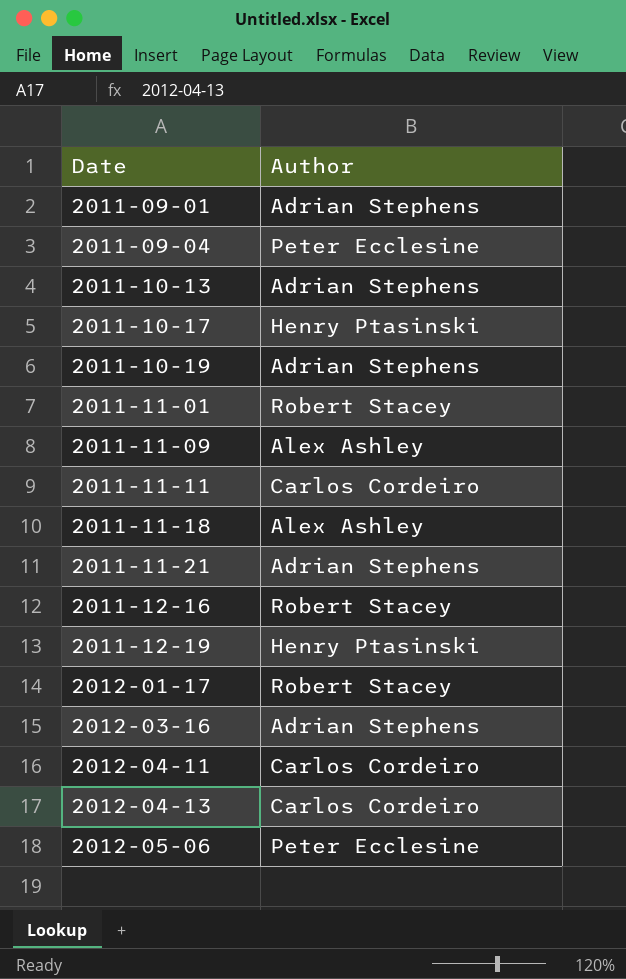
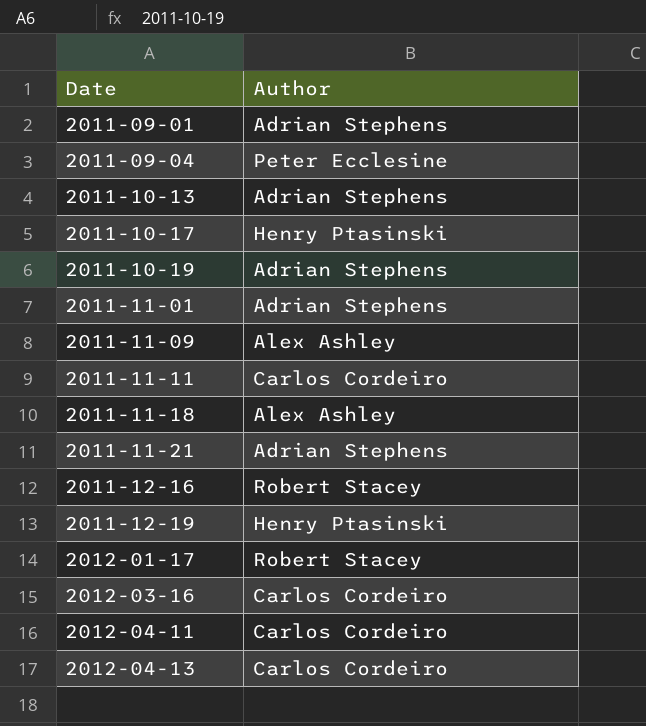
row 2012-05-06: Peter Ecclesine -> none
2011-11-01 | Author: Robert Stacey -> Adrian Stephens
2012-03-16 | Author: Adrian Stephens -> Carlos Cordeiro

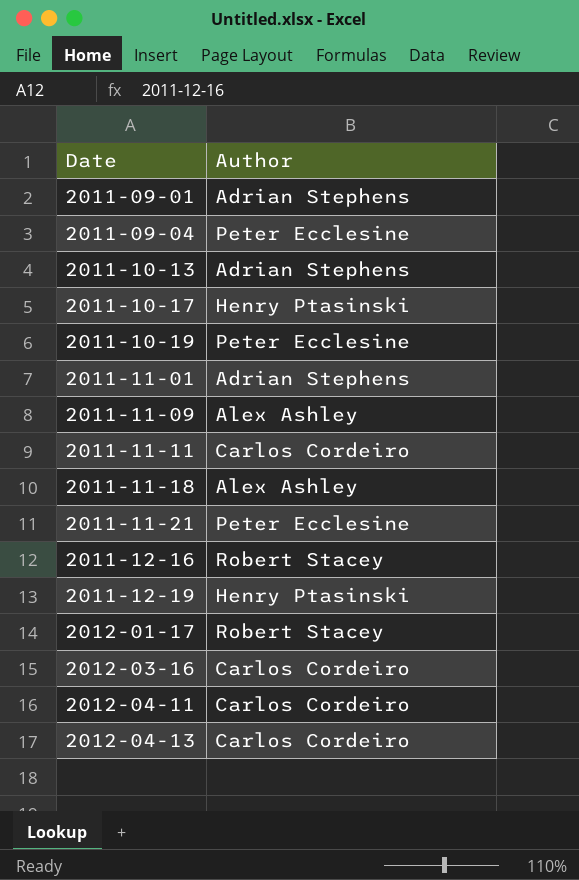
2011-10-19 | Author: Adrian Stephens -> Peter Ecclesine
2011-11-21 | Author: Adrian Stephens -> Peter Ecclesine

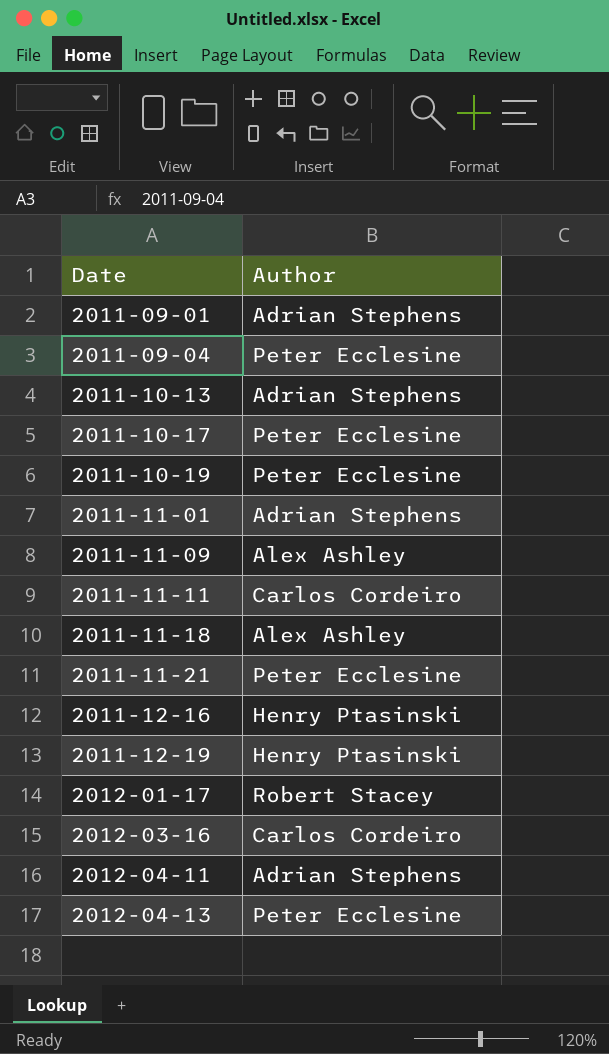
2011-10-17 | Author: Henry Ptasinski -> Peter Ecclesine
2011-12-16 | Author: Robert Stacey -> Henry Ptasinski
2012-04-11 | Author: Carlos Cordeiro -> Adrian Stephens
2012-04-13 | Author: Carlos Cordeiro -> Peter Ecclesine

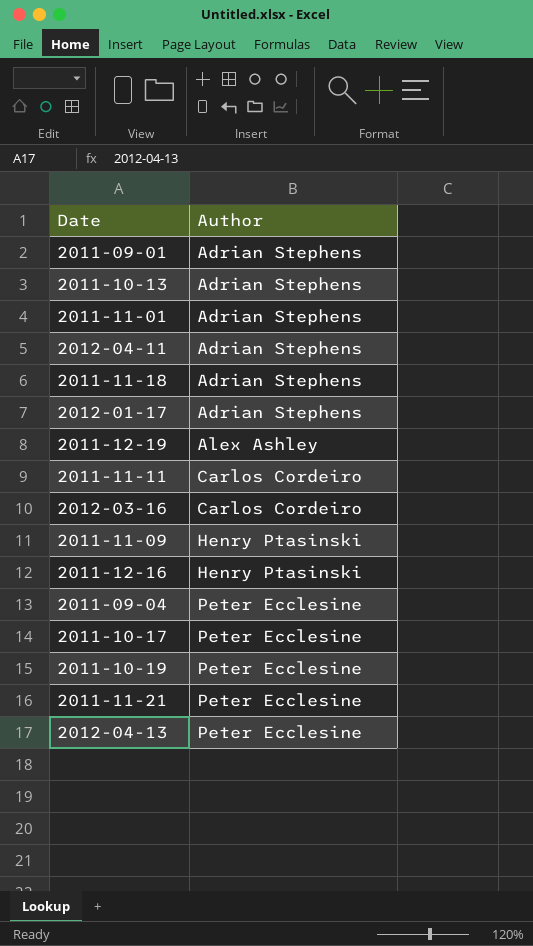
row order: Date ascending -> Author ascending
2011-11-18 | Author: Alex Ashley -> Adrian Stephens
2012-01-17 | Author: Robert Stacey -> Adrian Stephens
2011-12-19 | Author: Henry Ptasinski -> Alex Ashley
2011-11-09 | Author: Alex Ashley -> Henry Ptasinski

